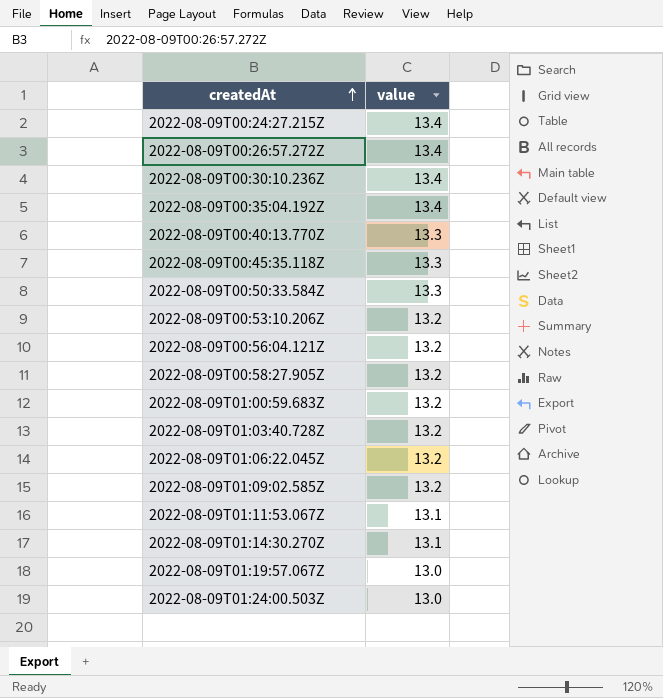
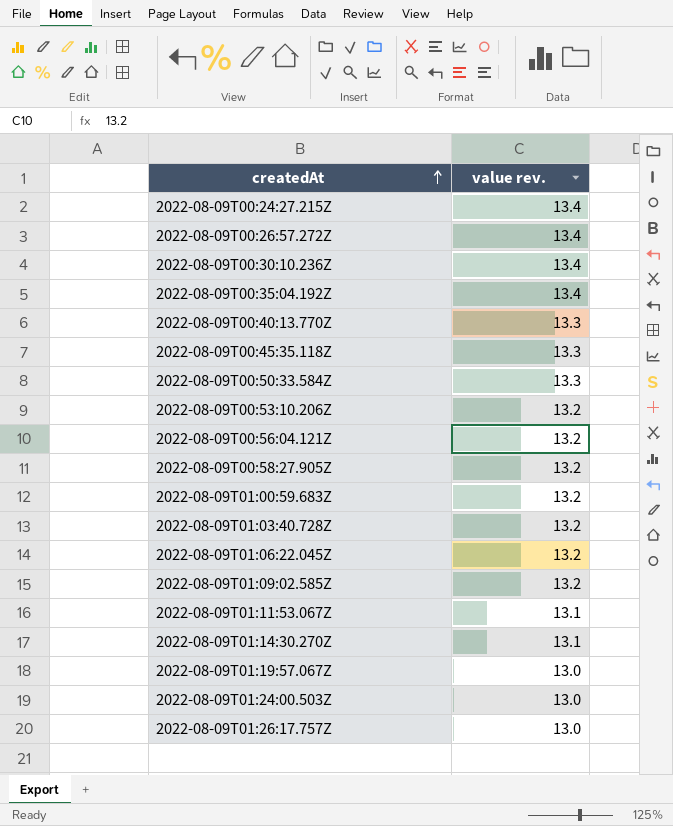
column name: value -> value rev.
row 2022-08-09T01:26:17.757Z: none -> 13.0

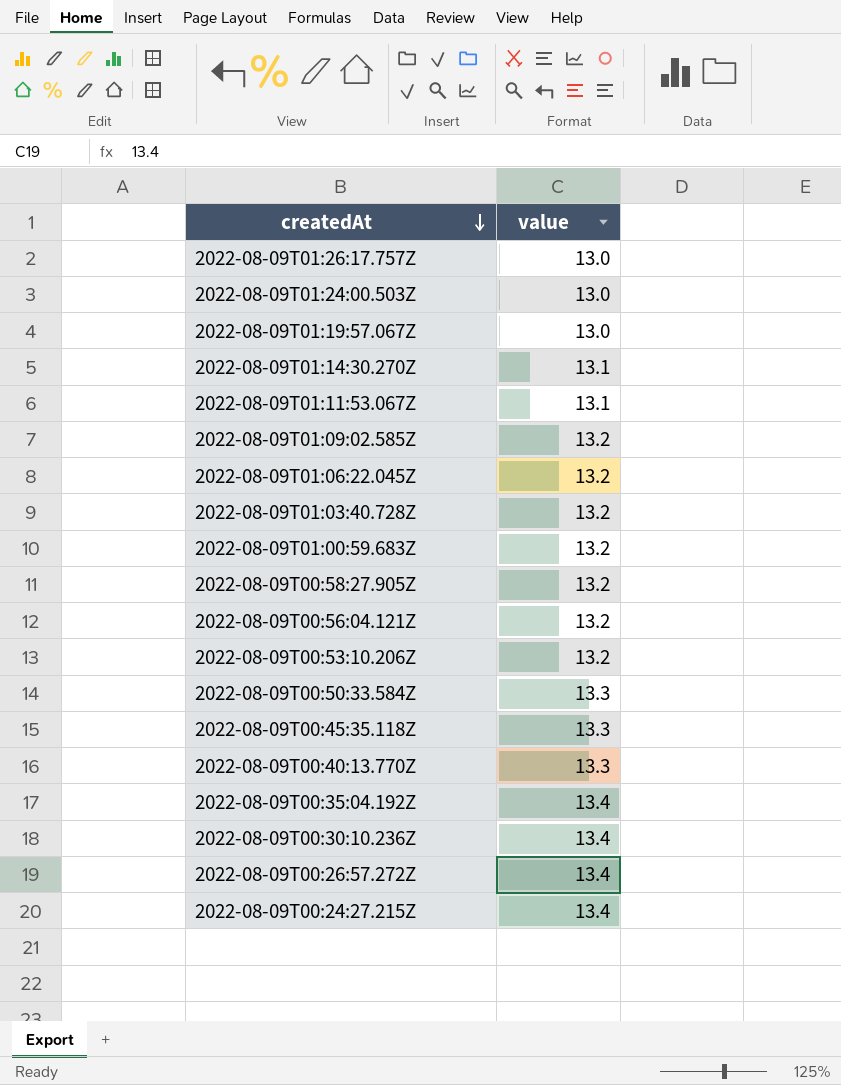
row order: createdAt ascending -> createdAt descending
column name: value rev. -> value

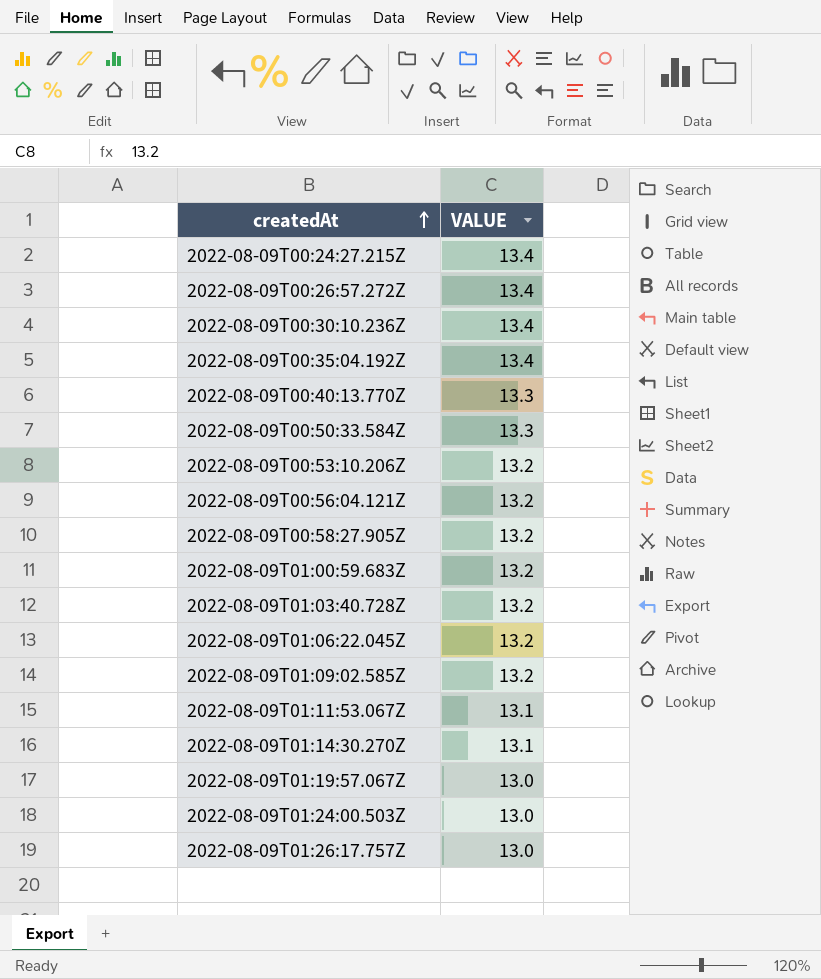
row order: createdAt descending -> createdAt ascending
column name: value -> VALUE
row 2022-08-09T00:45:35.118Z: 13.3 -> none

